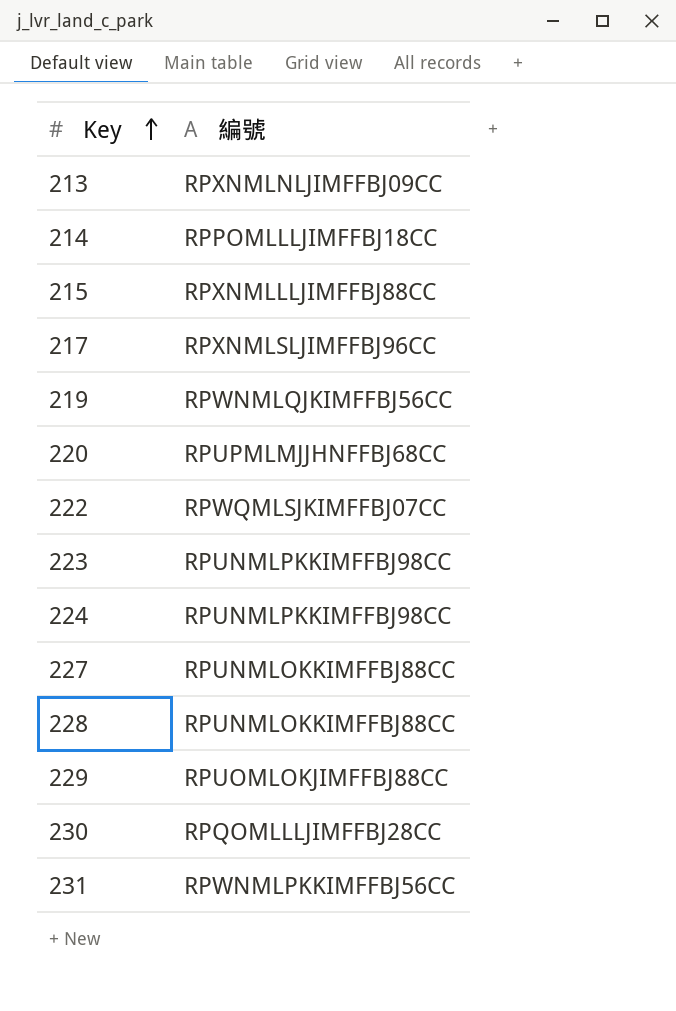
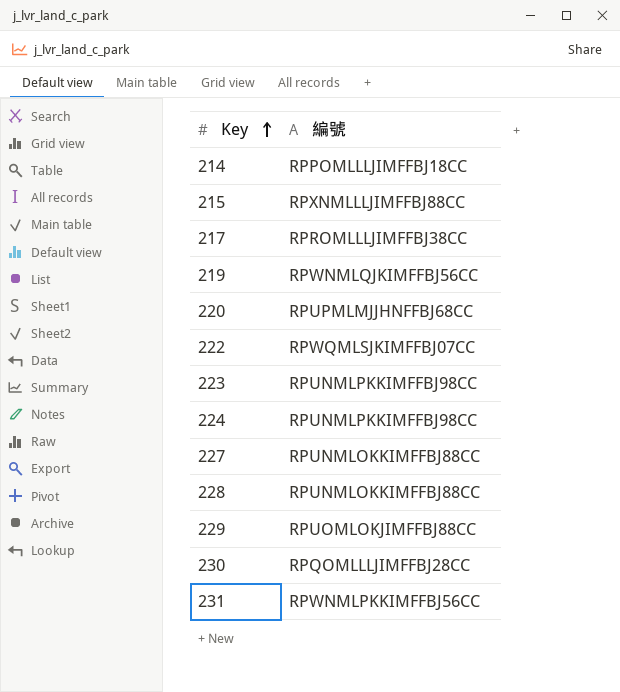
row 213: RPXNMLNLJIMFFBJ09CC -> none
217 | 編號: RPXNMLSLJIMFFBJ96CC -> RPROMLLLJIMFFBJ38CC

